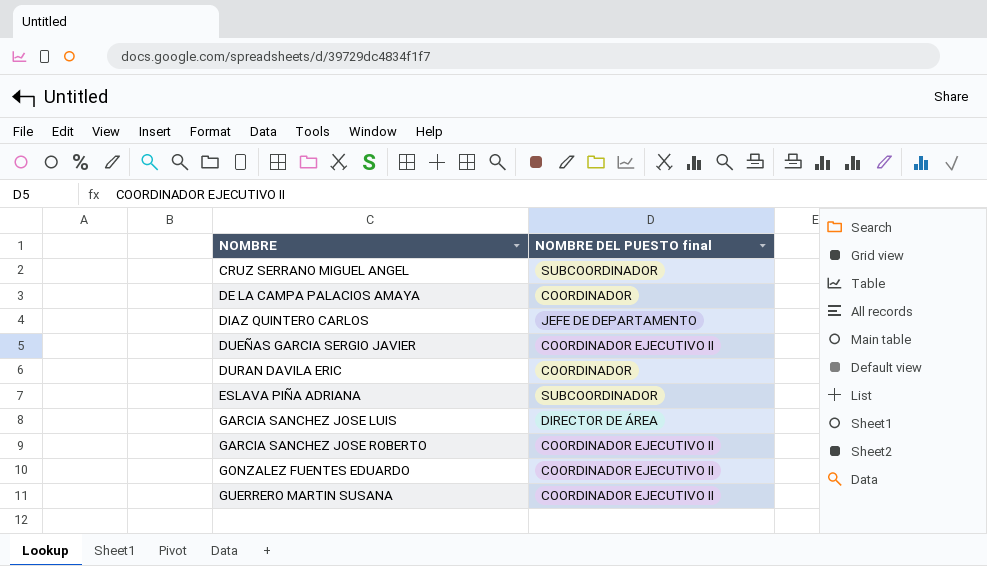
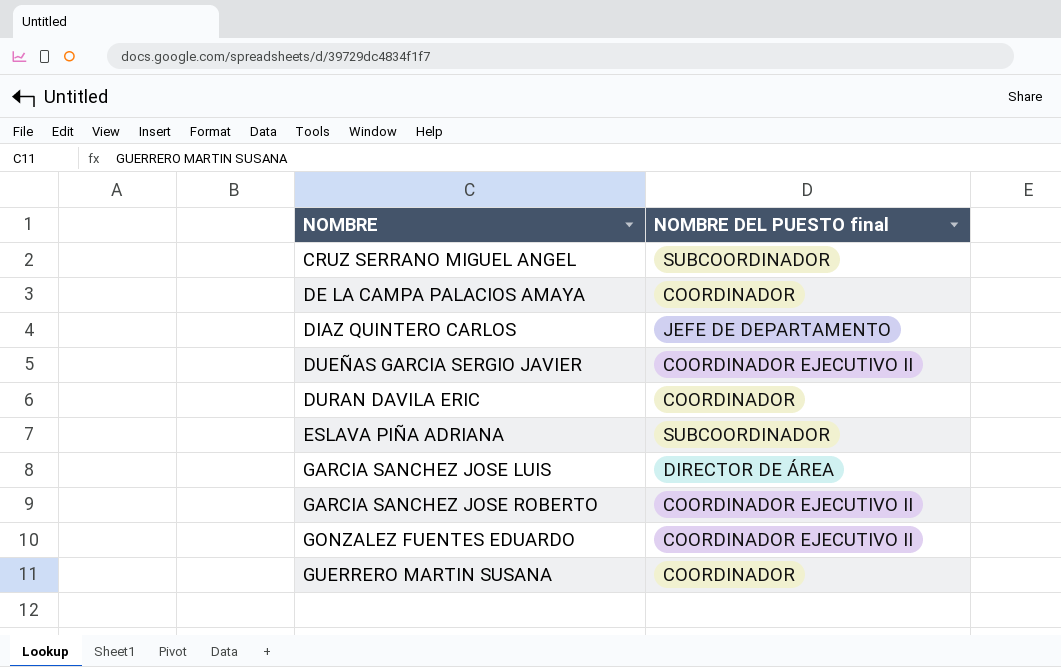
GUERRERO MARTIN SUSANA | NOMBRE DEL PUESTO final: COORDINADOR EJECUTIVO II -> COORDINADOR

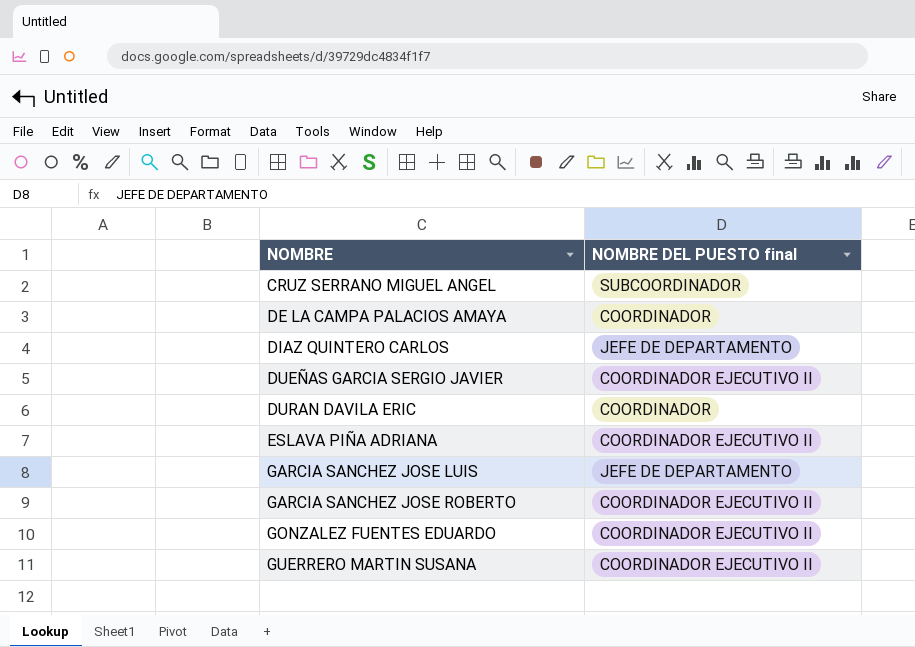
ESLAVA PIÑA ADRIANA | NOMBRE DEL PUESTO final: SUBCOORDINADOR -> COORDINADOR EJECUTIVO II
GARCIA SANCHEZ JOSE LUIS | NOMBRE DEL PUESTO final: DIRECTOR DE ÁREA -> JEFE DE DEPARTAMENTO
GUERRERO MARTIN SUSANA | NOMBRE DEL PUESTO final: COORDINADOR -> COORDINADOR EJECUTIVO II

